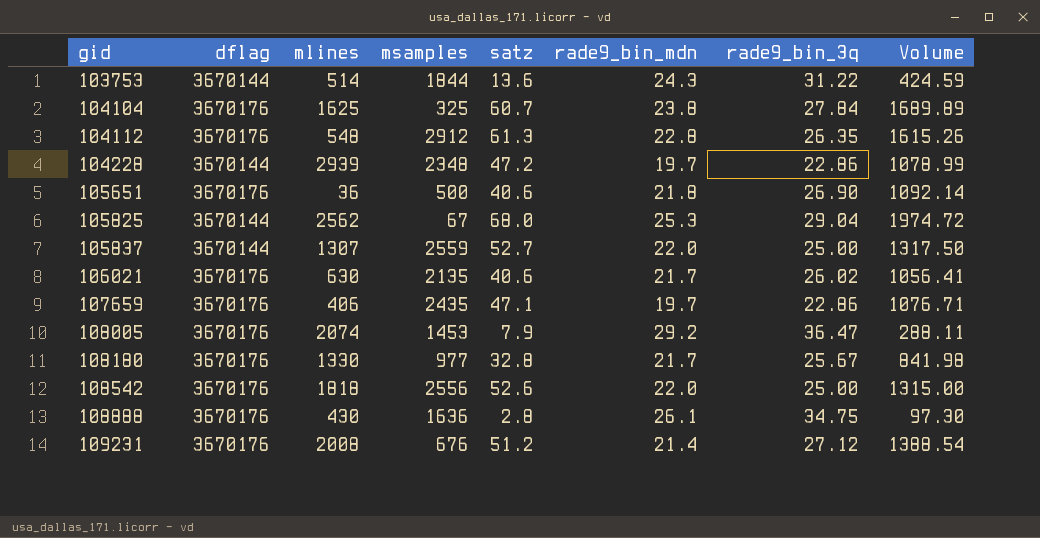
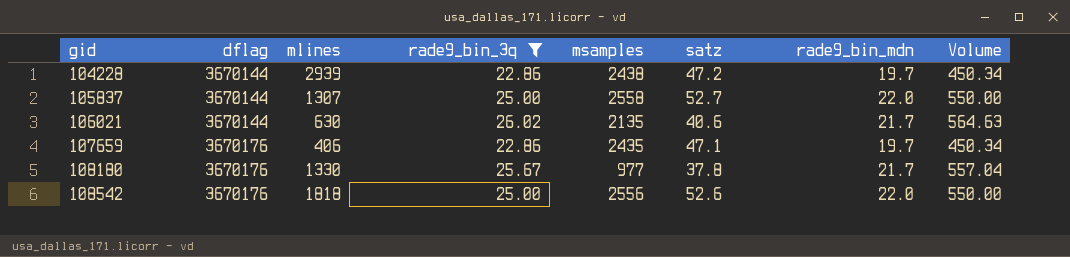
filter: none -> rade9_bin_3q <= 26.02
column rade9_bin_3q | position: 7 -> 4
column Volume | formula: [satz] * [rade9_bin_3q] -> [rade9_bin_3q] * [rade9_bin_mdn]
104228 | msamples: 2348 -> 2438
105837 | msamples: 2559 -> 2558
106021 | dflag: 3670176 -> 3670144
108180 | satz: 32.8 -> 37.8

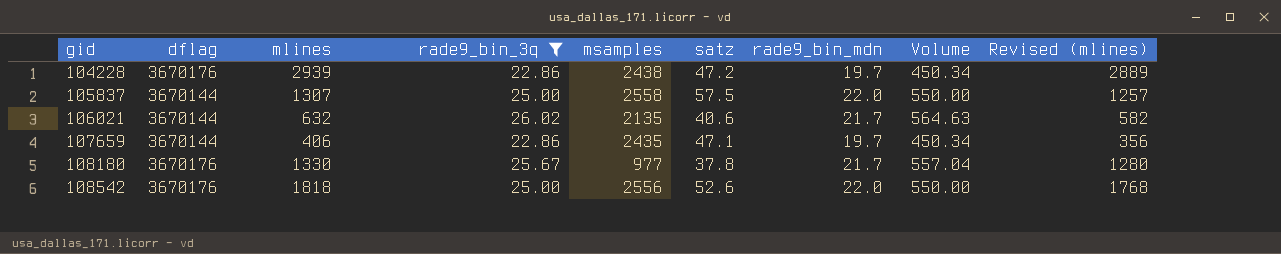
column Revised (mlines) | formula: none -> [mlines] - 50
104228 | dflag: 3670144 -> 3670176
105837 | satz: 52.7 -> 57.5
106021 | mlines: 630 -> 632
107659 | dflag: 3670176 -> 3670144

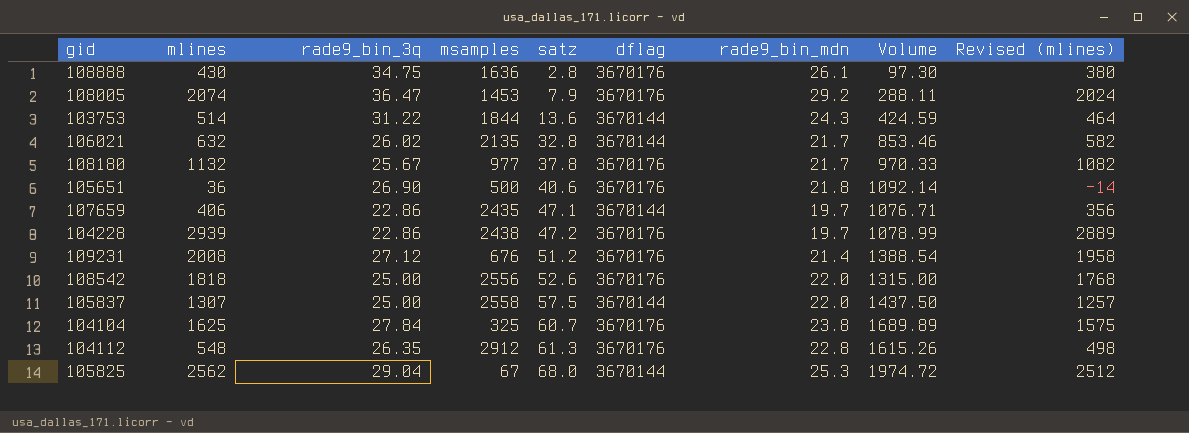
filter: rade9_bin_3q <= 26.02 -> none
row order: gid ascending -> satz ascending
column dflag | position: 2 -> 6
column Volume | formula: [rade9_bin_3q] * [rade9_bin_mdn] -> [rade9_bin_3q] * [satz]
106021 | satz: 40.6 -> 32.8
108180 | mlines: 1330 -> 1132
108180 | Revised (mlines): 1280 -> 1082

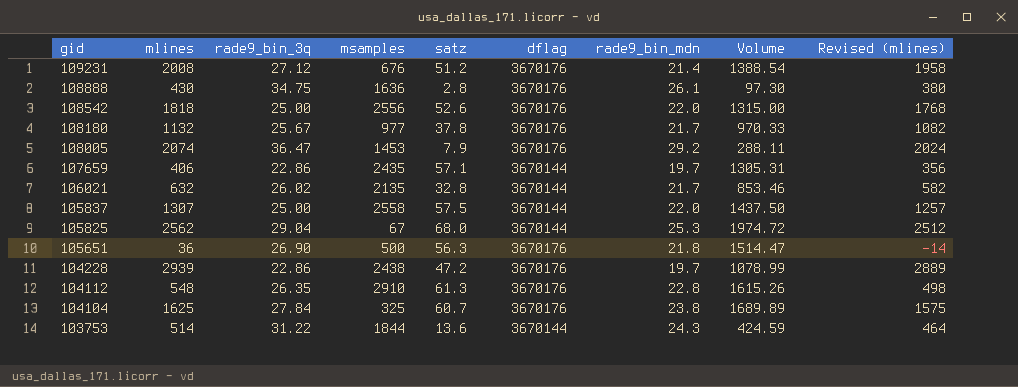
row order: satz ascending -> gid descending
107659 | satz: 47.1 -> 57.1
107659 | Volume: 1076.71 -> 1305.31
105651 | satz: 40.6 -> 56.3
105651 | Volume: 1092.14 -> 1514.47
104112 | msamples: 2912 -> 2910

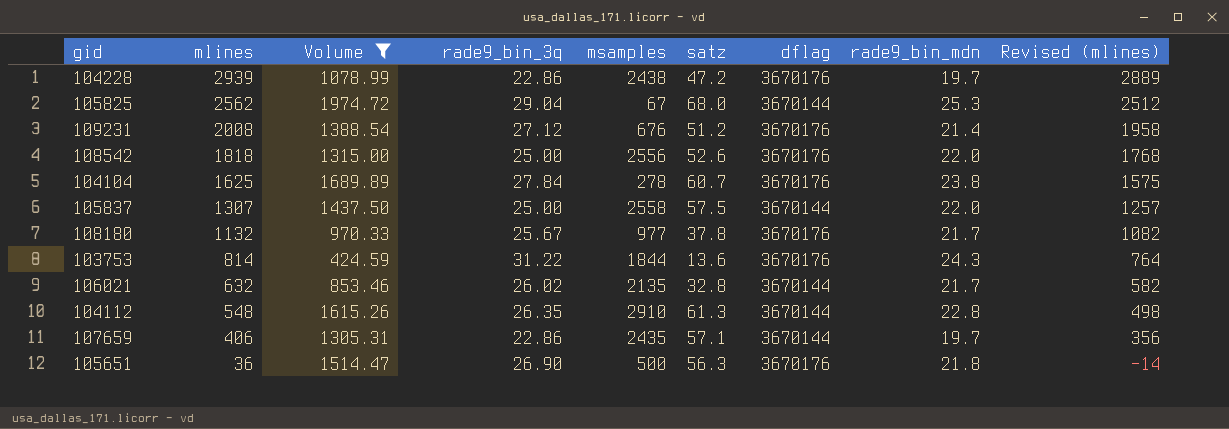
filter: none -> Volume >= 424.59
row order: gid descending -> mlines descending
column Volume | position: 8 -> 3
104104 | msamples: 325 -> 278
103753 | mlines: 514 -> 814
103753 | dflag: 3670144 -> 3670176
103753 | Revised (mlines): 464 -> 764
104112 | dflag: 3670176 -> 3670144

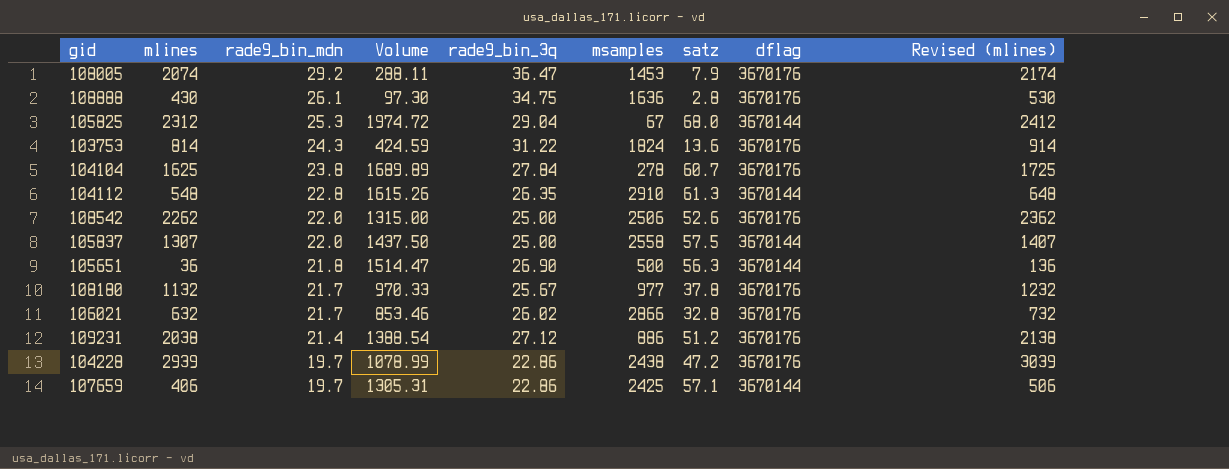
filter: Volume >= 424.59 -> none
row order: mlines descending -> rade9_bin_mdn descending
column rade9_bin_mdn | position: 8 -> 3
column Revised (mlines) | formula: [mlines] - 50 -> [mlines] + 100
105825 | mlines: 2562 -> 2312
103753 | msamples: 1844 -> 1824
108542 | mlines: 1818 -> 2262
108542 | msamples: 2556 -> 2506
105651 | dflag: 3670176 -> 3670144
106021 | msamples: 2135 -> 2866
106021 | dflag: 3670144 -> 3670176
109231 | mlines: 2008 -> 2038
109231 | msamples: 676 -> 886
107659 | msamples: 2435 -> 2425

